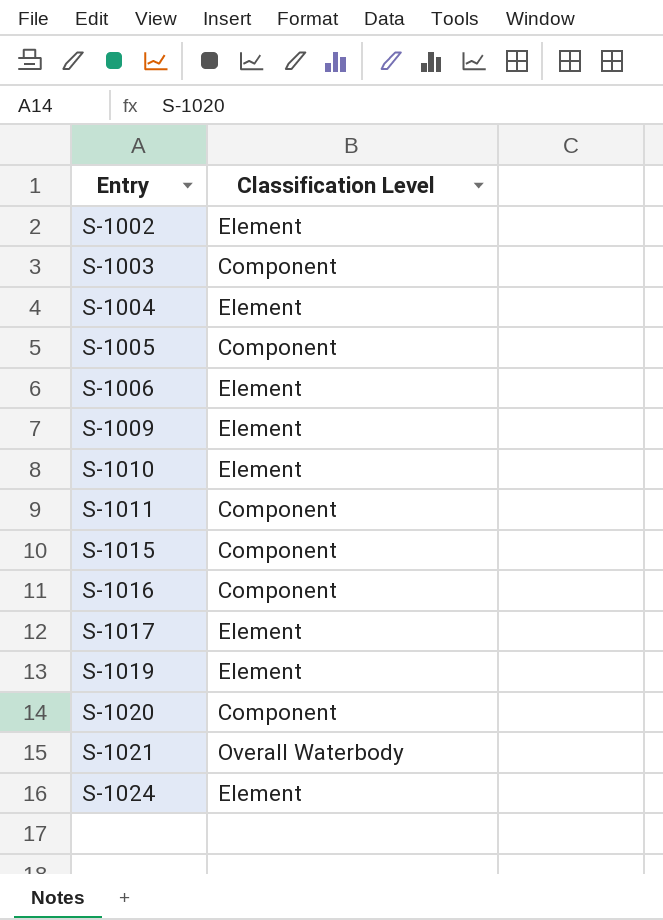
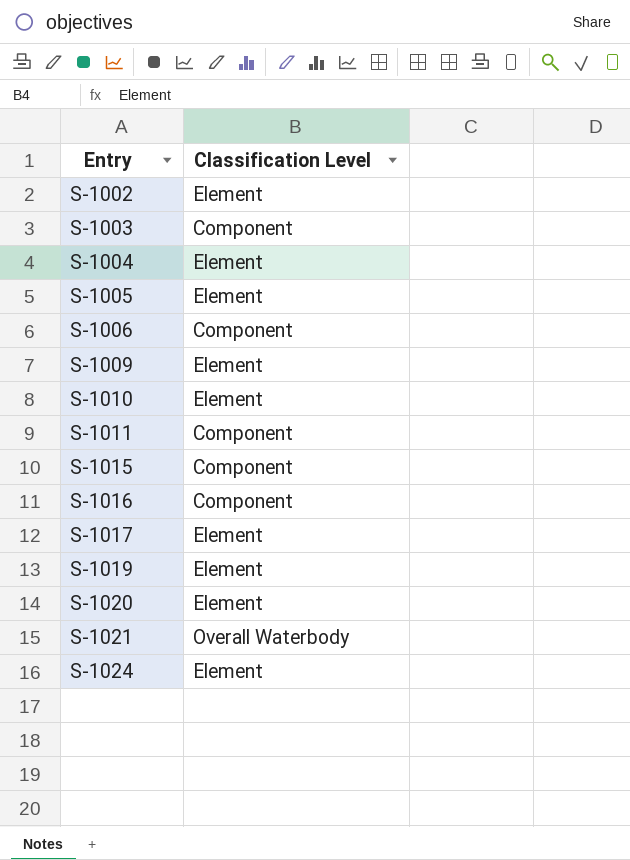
S-1005 | Classification Level: Component -> Element
S-1006 | Classification Level: Element -> Component
S-1020 | Classification Level: Component -> Element

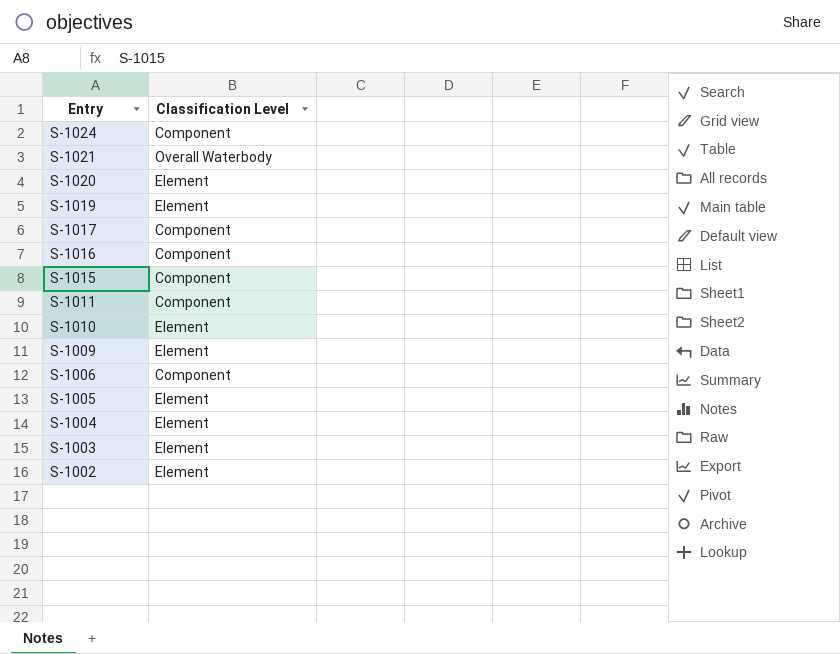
row order: Entry ascending -> Entry descending
S-1024 | Classification Level: Element -> Component
S-1017 | Classification Level: Element -> Component
S-1003 | Classification Level: Component -> Element

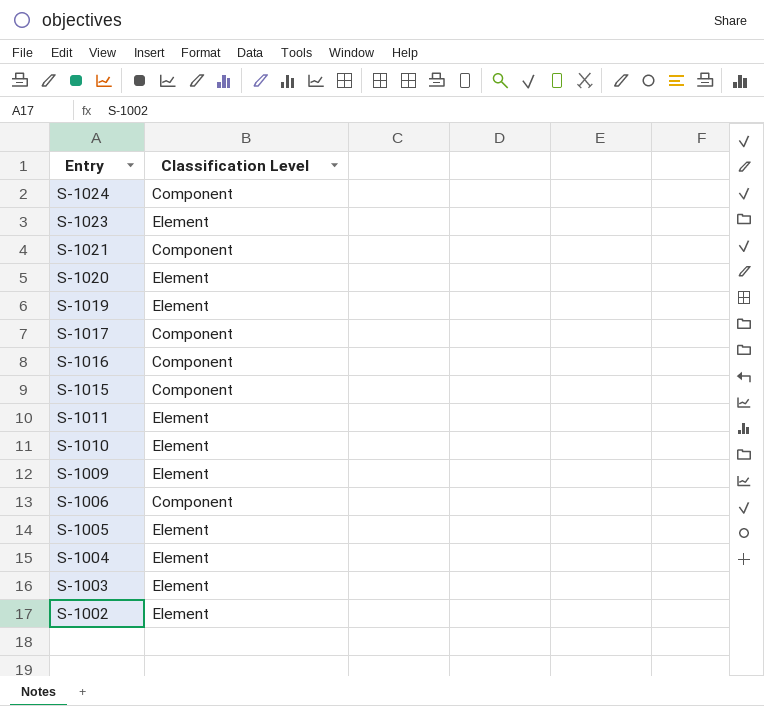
row S-1023: none -> Element
S-1021 | Classification Level: Overall Waterbody -> Component
S-1011 | Classification Level: Component -> Element

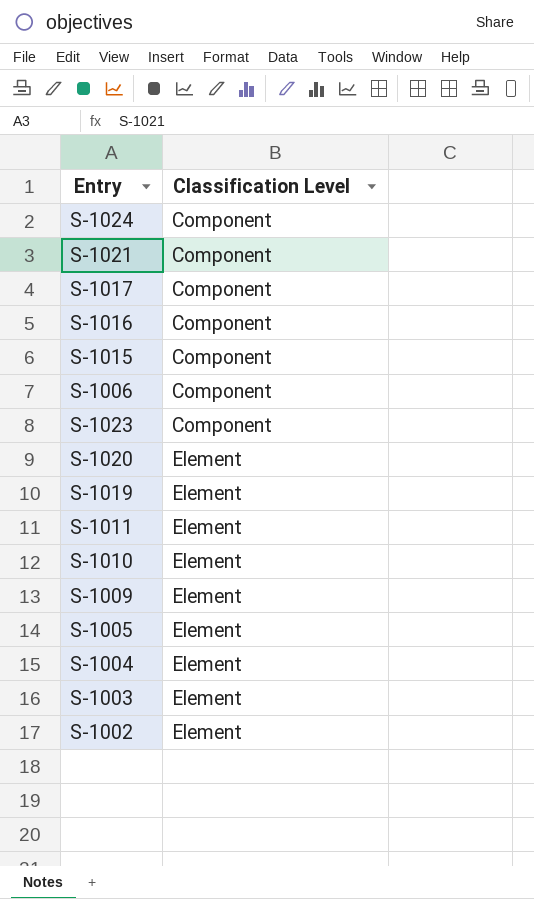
row order: Entry descending -> Classification Level ascending
S-1023 | Classification Level: Element -> Component

